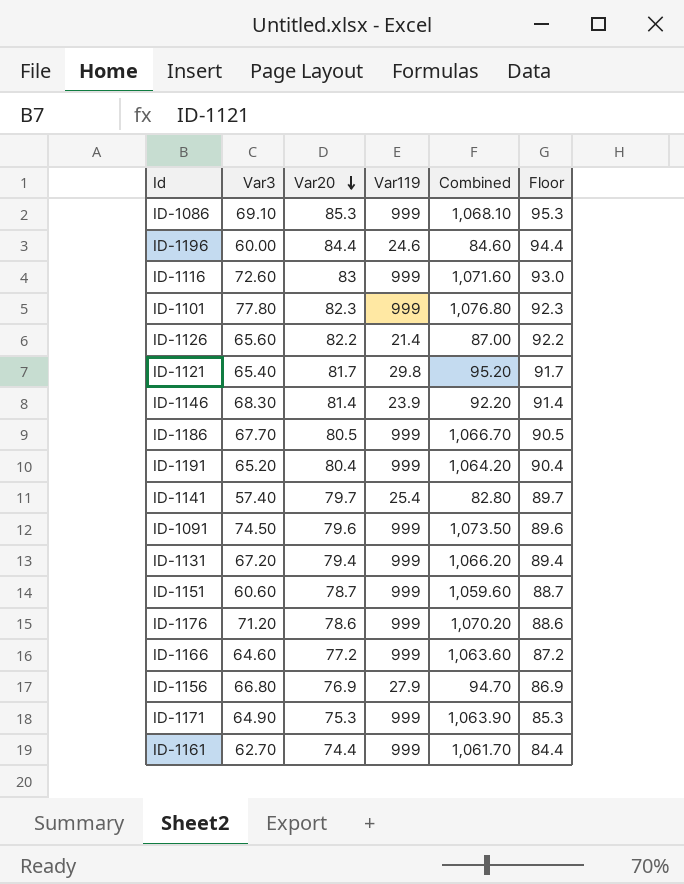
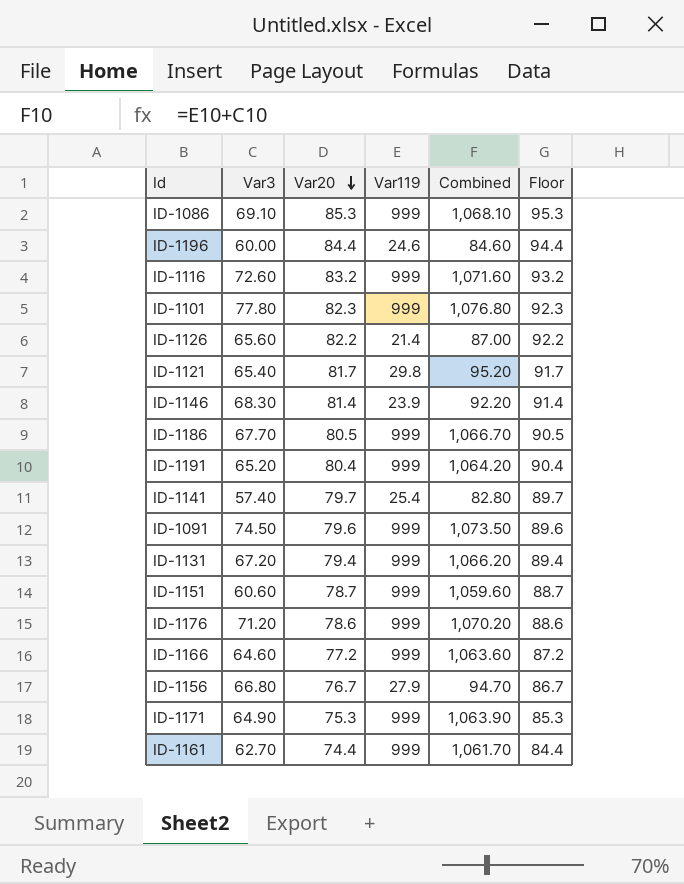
ID-1116 | Var20: 83 -> 83.2
ID-1116 | Floor: 93.0 -> 93.2
ID-1156 | Var20: 76.9 -> 76.7
ID-1156 | Floor: 86.9 -> 86.7

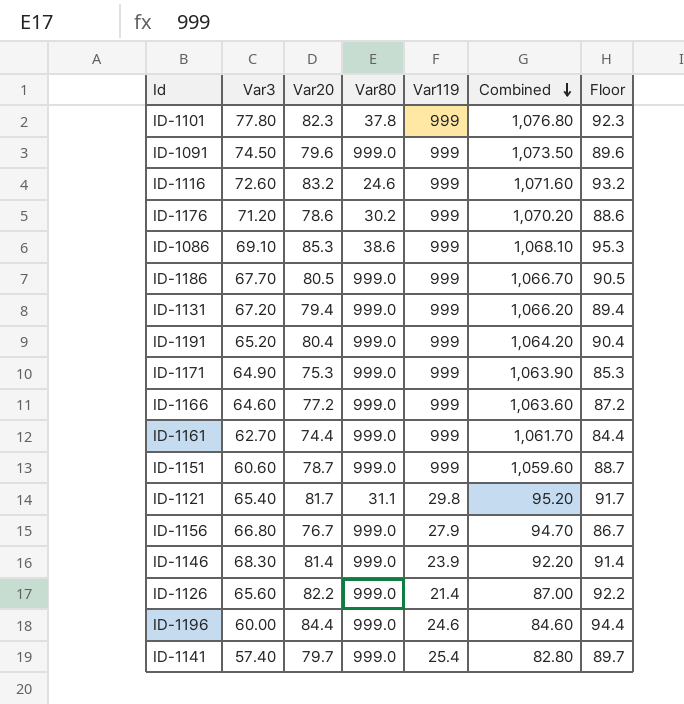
row order: Var20 descending -> Combined descending
column Var80 | position: none -> 4

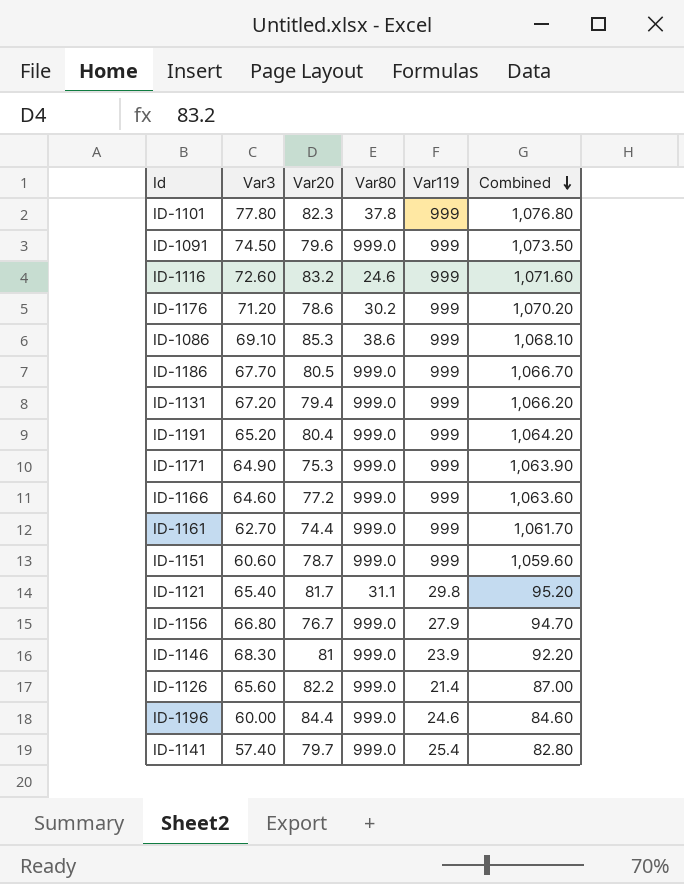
column Floor | formula: [Var20] + 10 -> none
ID-1146 | Var20: 81.4 -> 81

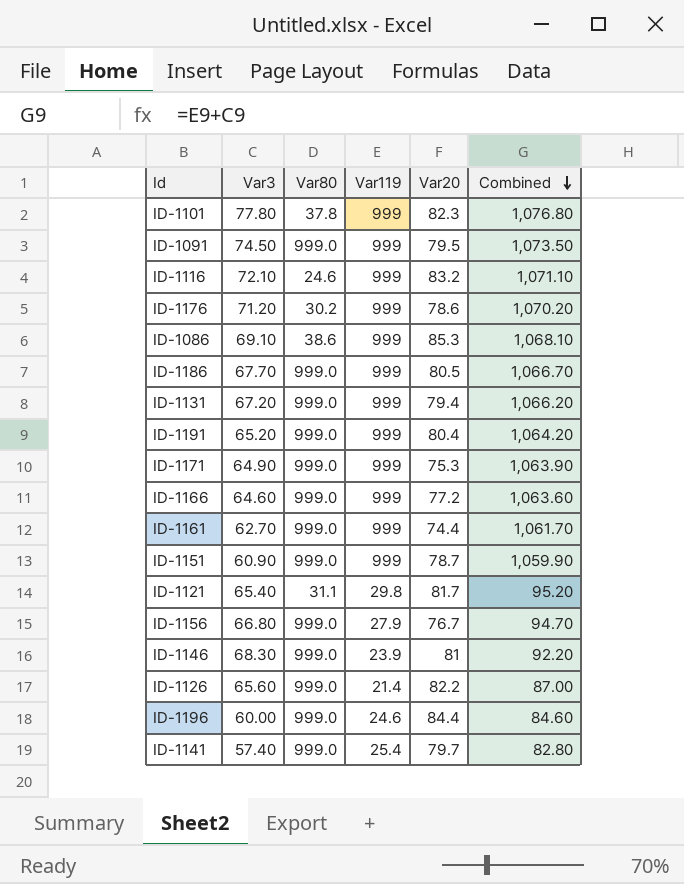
column Var20 | position: 3 -> 5
ID-1091 | Var20: 79.6 -> 79.5
ID-1116 | Var3: 72.60 -> 72.10
ID-1116 | Combined: 1,071.60 -> 1,071.10
ID-1151 | Var3: 60.60 -> 60.90
ID-1151 | Combined: 1,059.60 -> 1,059.90

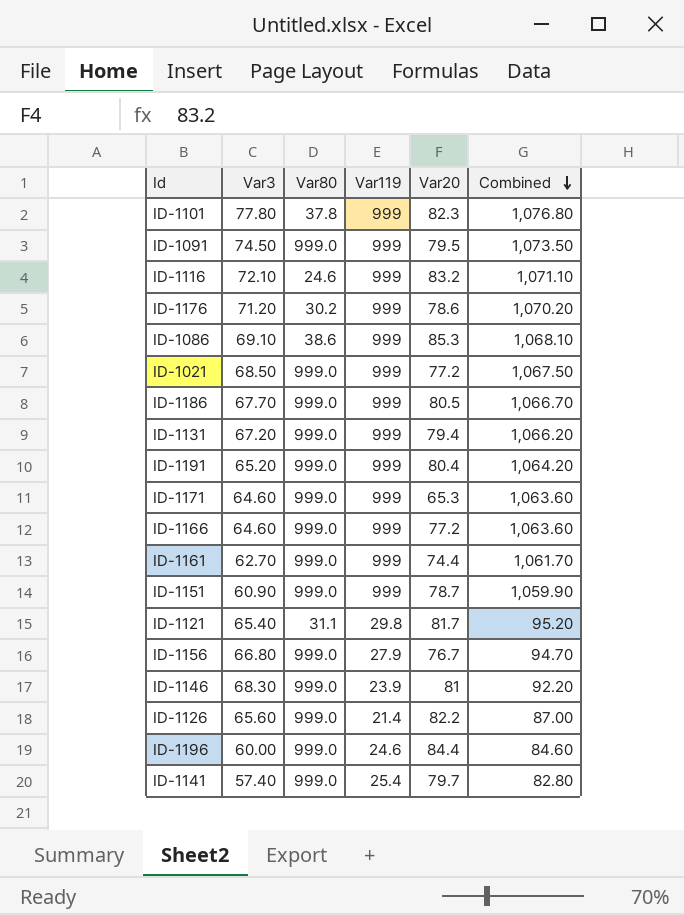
row ID-1021: none -> 68.50 | 999.0 | 999 | 77.2 | 1,067.50
ID-1171 | Var3: 64.90 -> 64.60
ID-1171 | Var20: 75.3 -> 65.3
ID-1171 | Combined: 1,063.90 -> 1,063.60

